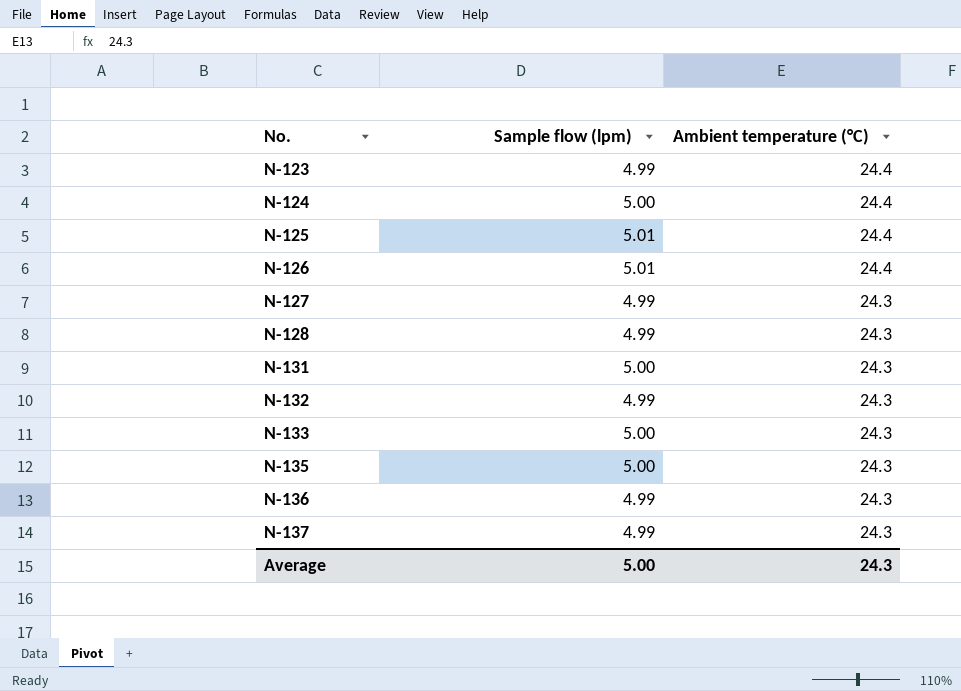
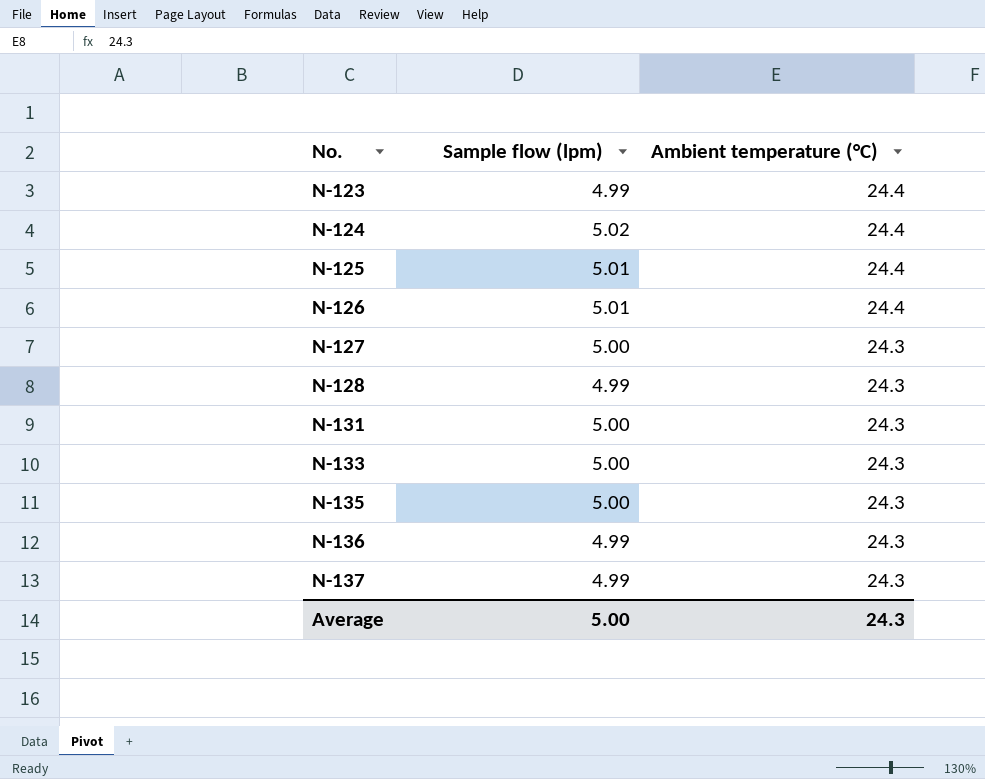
row N-132: 4.99 | 24.3 -> none
N-124 | Sample flow (lpm): 5.00 -> 5.02
N-127 | Sample flow (lpm): 4.99 -> 5.00

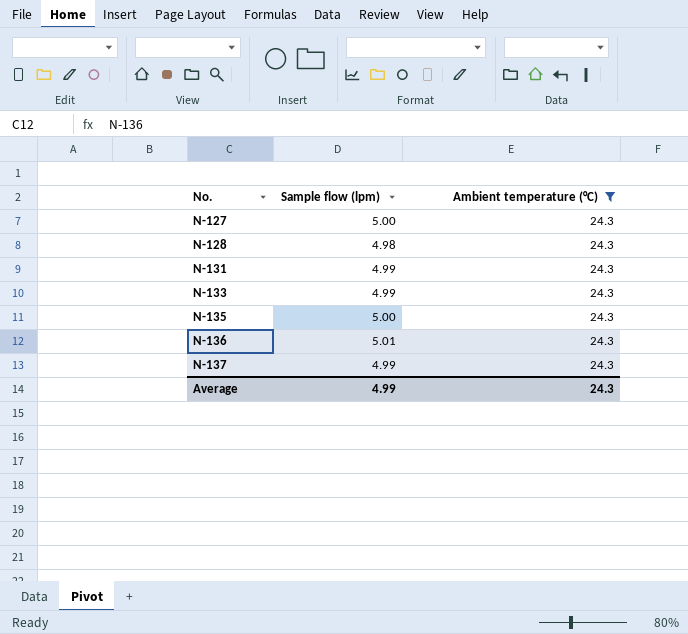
filter: none -> Ambient temperature (°C) = 24.3
N-128 | Sample flow (lpm): 4.99 -> 4.98
N-131 | Sample flow (lpm): 5.00 -> 4.99
N-133 | Sample flow (lpm): 5.00 -> 4.99
N-136 | Sample flow (lpm): 4.99 -> 5.01
Average | Sample flow (lpm): 5.00 -> 4.99

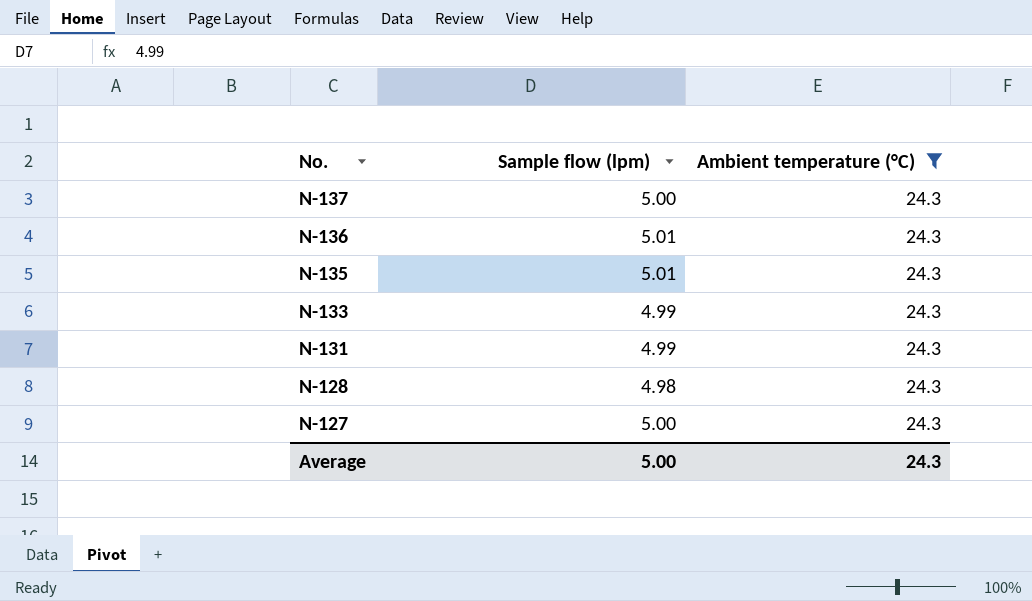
row order: No. ascending -> No. descending
N-137 | Sample flow (lpm): 4.99 -> 5.00
N-135 | Sample flow (lpm): 5.00 -> 5.01
Average | Sample flow (lpm): 4.99 -> 5.00

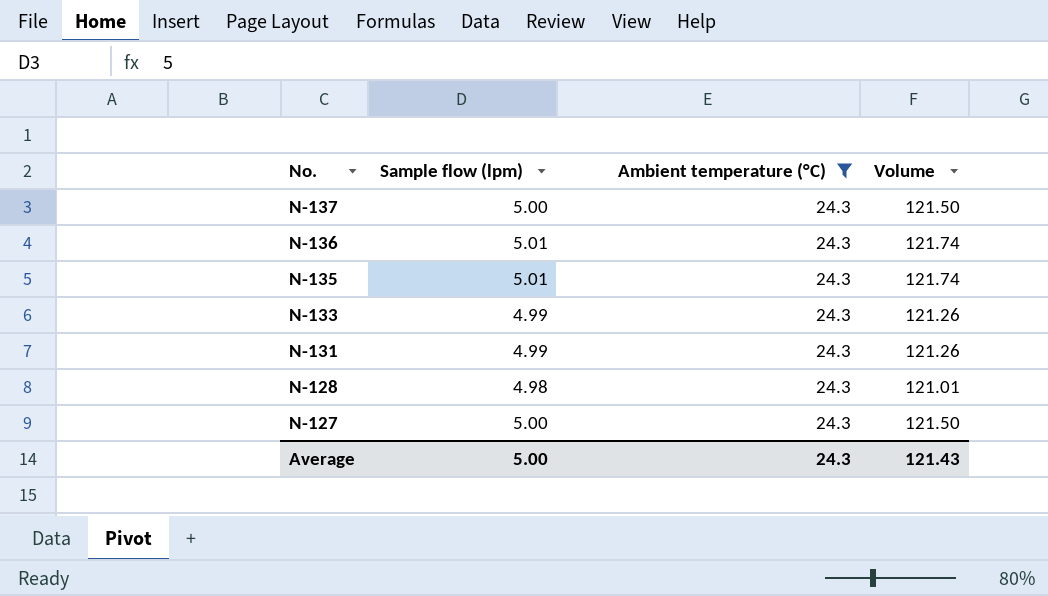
column Volume | formula: none -> [Sample flow (lpm)] * [Ambient temperature (°C)]

